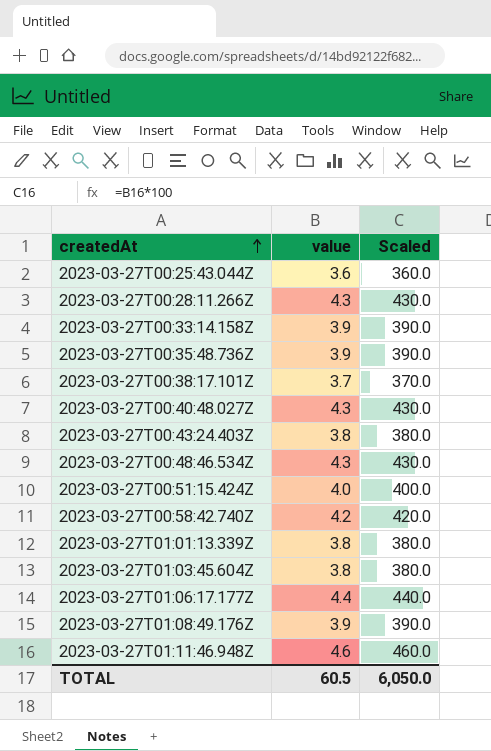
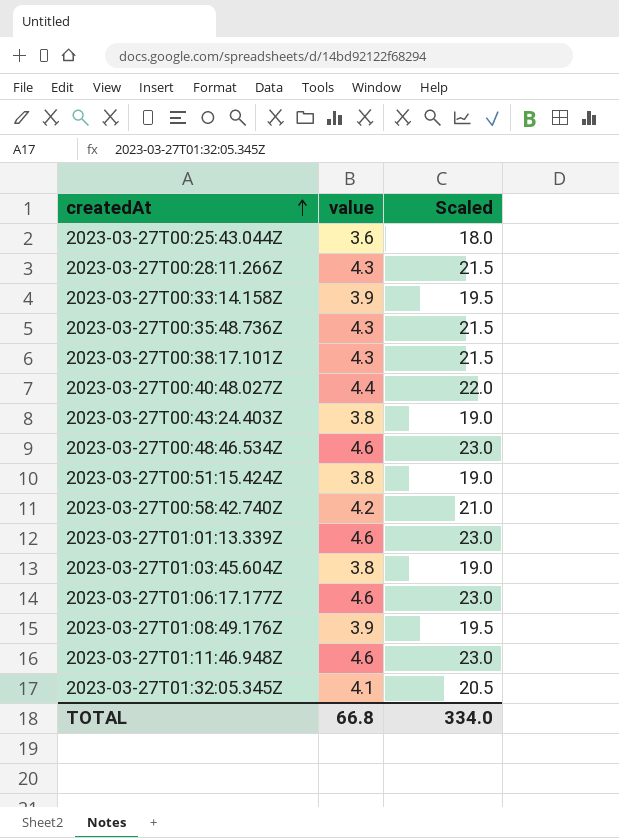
column Scaled | formula: [value] * 100 -> [value] * 5
2023-03-27T00:35:48.736Z | value: 3.9 -> 4.3
2023-03-27T00:38:17.101Z | value: 3.7 -> 4.3
2023-03-27T00:40:48.027Z | value: 4.3 -> 4.4
2023-03-27T00:48:46.534Z | value: 4.3 -> 4.6
2023-03-27T00:51:15.424Z | value: 4.0 -> 3.8
2023-03-27T01:01:13.339Z | value: 3.8 -> 4.6
2023-03-27T01:06:17.177Z | value: 4.4 -> 4.6
row 2023-03-27T01:32:05.345Z: none -> 4.1 | 20.5
TOTAL | value: 60.5 -> 66.8
TOTAL | Scaled: 6,050.0 -> 334.0

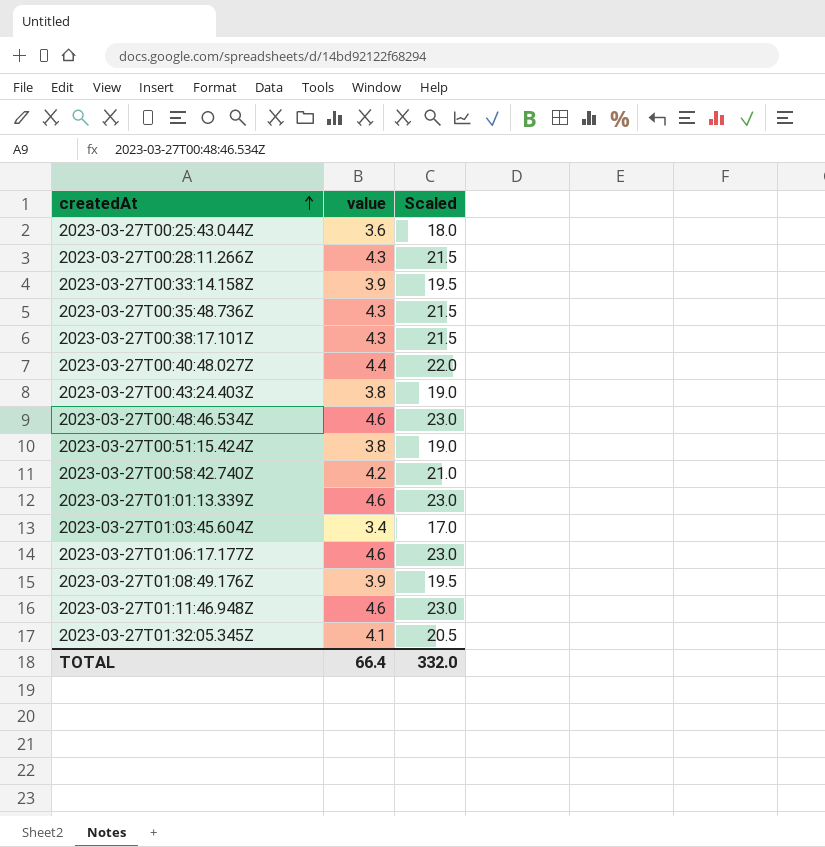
2023-03-27T01:03:45.604Z | value: 3.8 -> 3.4
2023-03-27T01:03:45.604Z | Scaled: 19.0 -> 17.0
TOTAL | value: 66.8 -> 66.4
TOTAL | Scaled: 334.0 -> 332.0

